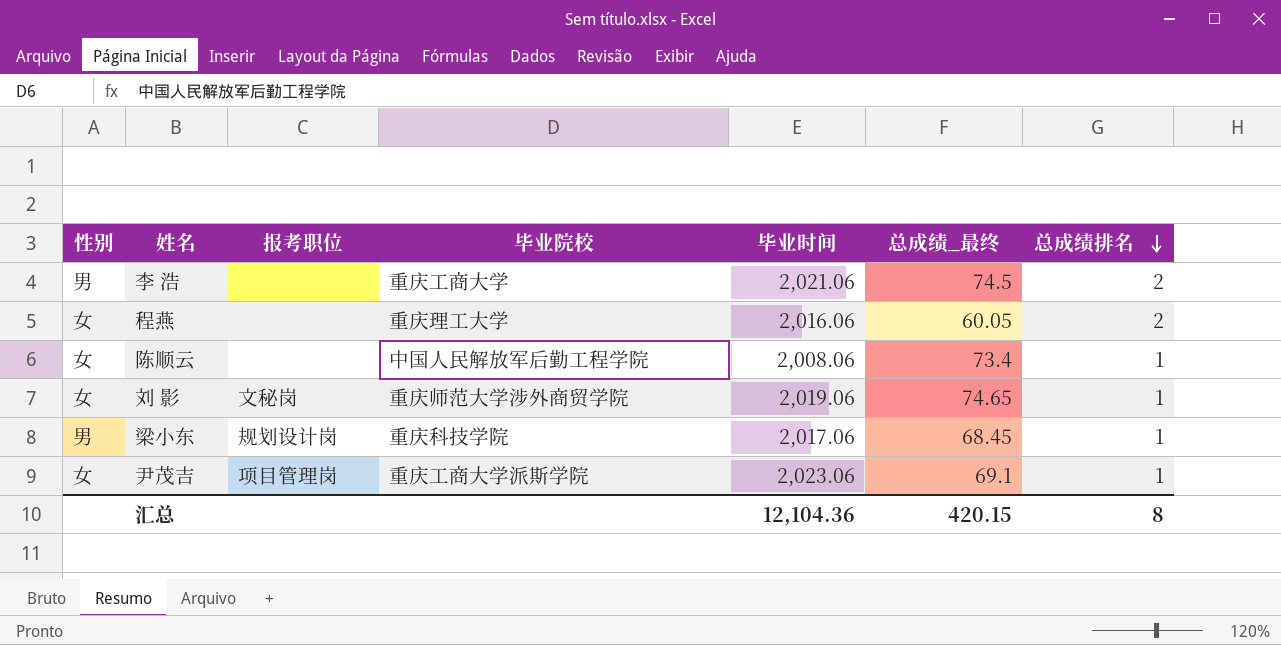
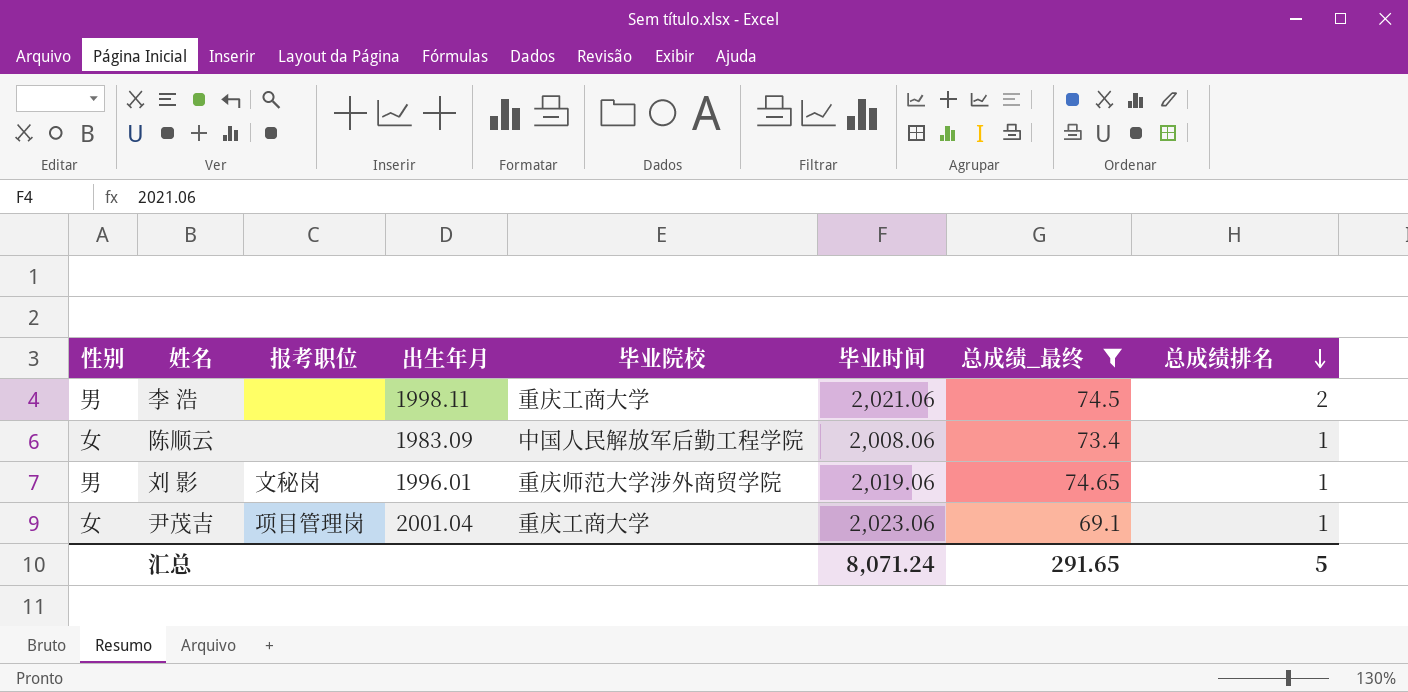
filter: none -> 总成绩_最终 >= 69.1
column 出生年月 | position: none -> 4
刘 影 | 性别: 女 -> 男
尹茂吉 | 毕业院校: 重庆工商大学派斯学院 -> 重庆工商大学
汇总 | 毕业时间: 12,104.36 -> 8,071.24
汇总 | 总成绩_最终: 420.15 -> 291.65
汇总 | 总成绩排名: 8 -> 5

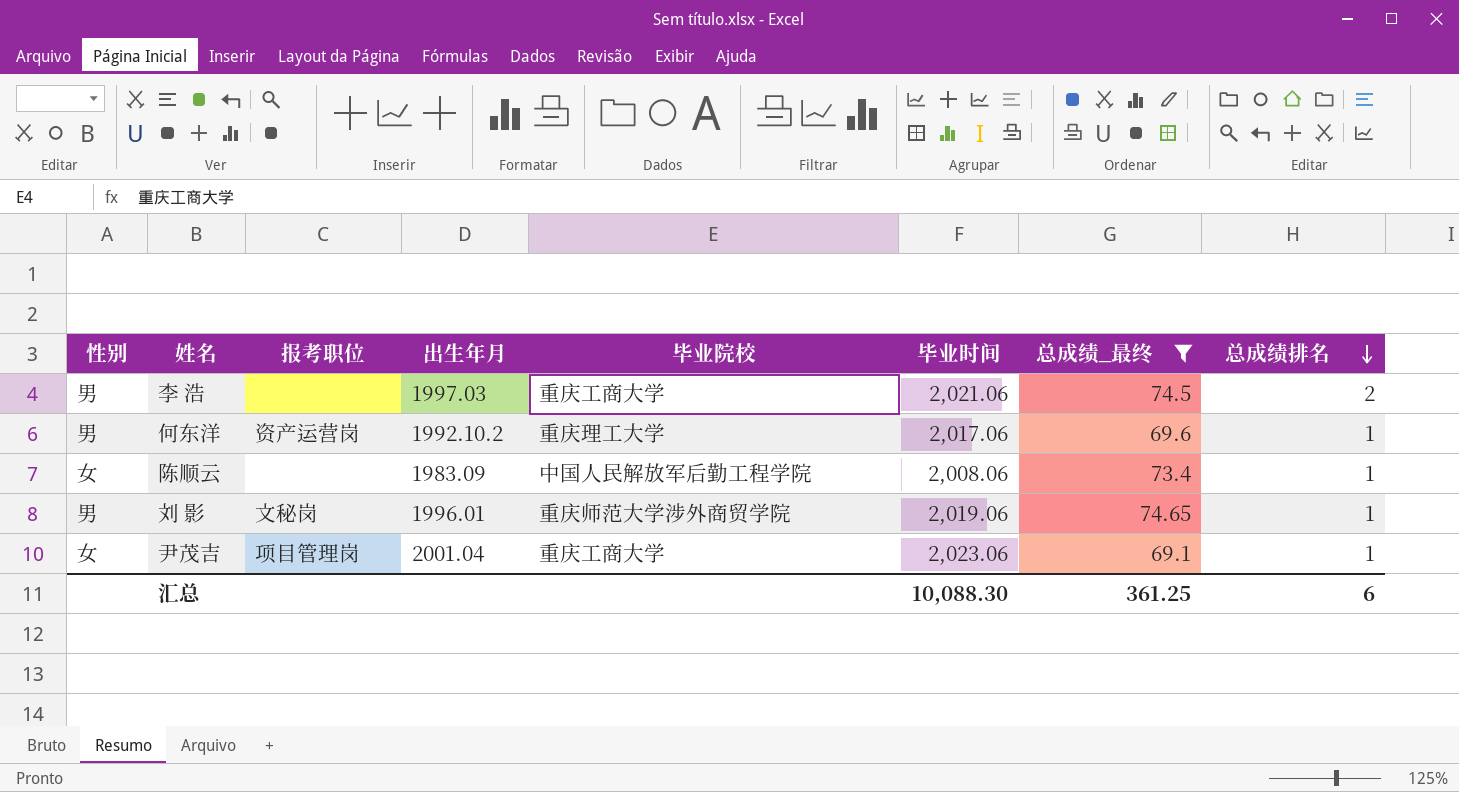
李 浩 | 出生年月: 1998.11 -> 1997.03
row 何东洋: none -> 男 | 资产运营岗 | 1992.10.2 | 重庆理工大学 | 2,017.06 | 69.6 | 1
汇总 | 毕业时间: 8,071.24 -> 10,088.30
汇总 | 总成绩_最终: 291.65 -> 361.25
汇总 | 总成绩排名: 5 -> 6

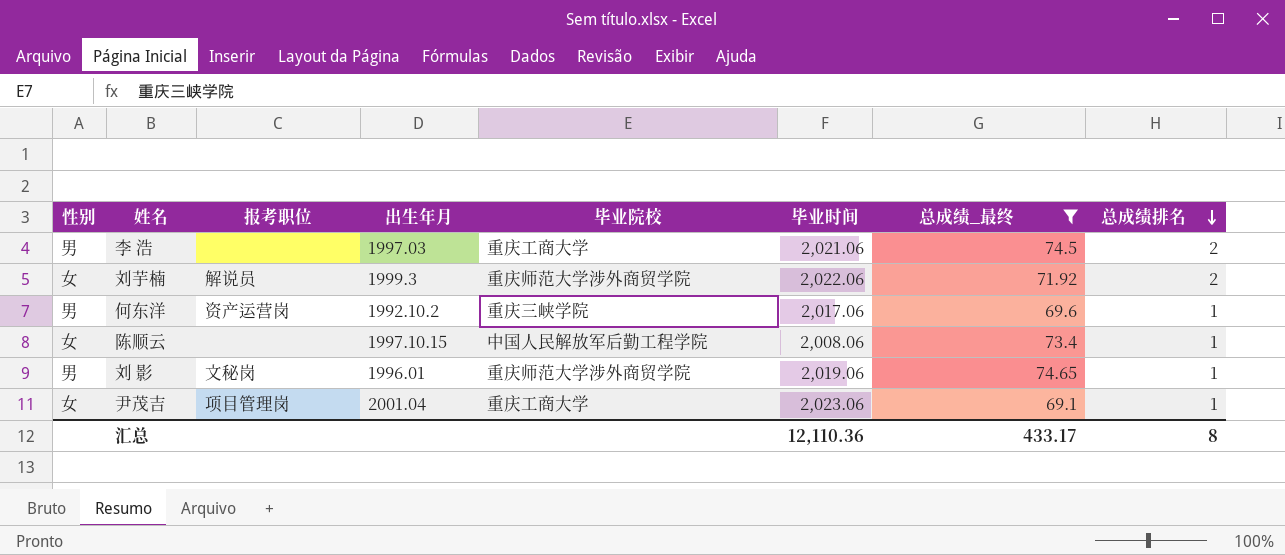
row 刘芋楠: none -> 女 | 解说员 | 1999.3 | 重庆师范大学涉外商贸学院 | 2,022.06 | 71.92 | 2
何东洋 | 毕业院校: 重庆理工大学 -> 重庆三峡学院
陈顺云 | 出生年月: 1983.09 -> 1997.10.15
汇总 | 毕业时间: 10,088.30 -> 12,110.36
汇总 | 总成绩_最终: 361.25 -> 433.17
汇总 | 总成绩排名: 6 -> 8

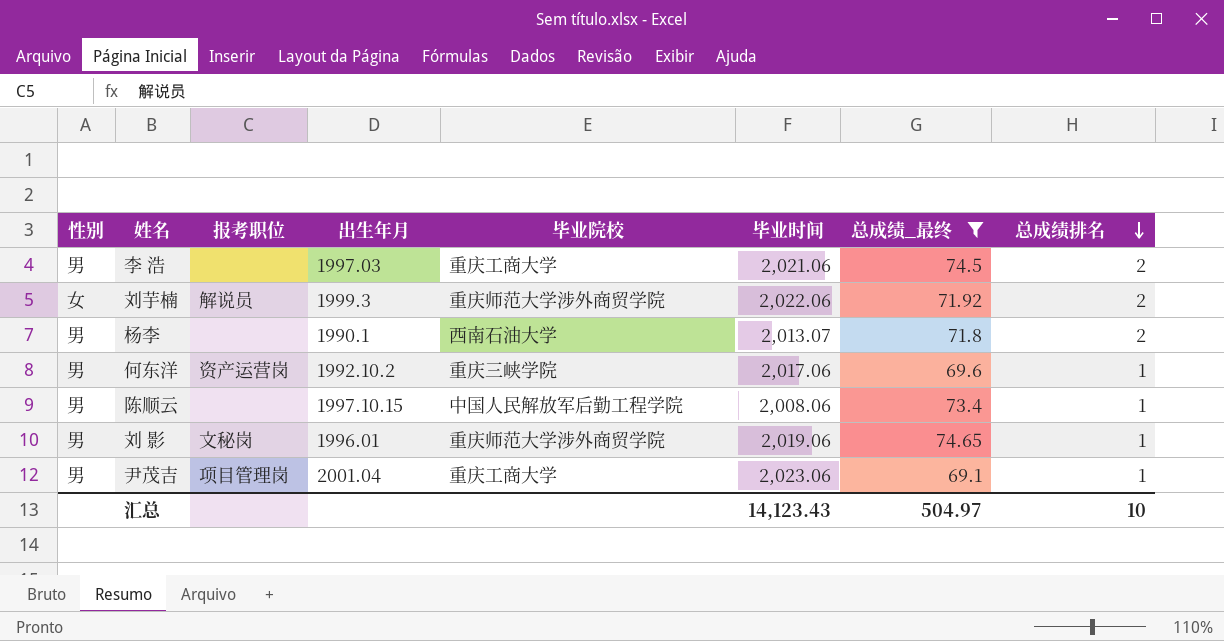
row 杨李: none -> 男 | none | 1990.1 | 西南石油大学 | 2,013.07 | 71.8 | 2
陈顺云 | 性别: 女 -> 男
尹茂吉 | 性别: 女 -> 男
汇总 | 毕业时间: 12,110.36 -> 14,123.43
汇总 | 总成绩_最终: 433.17 -> 504.97
汇总 | 总成绩排名: 8 -> 10

